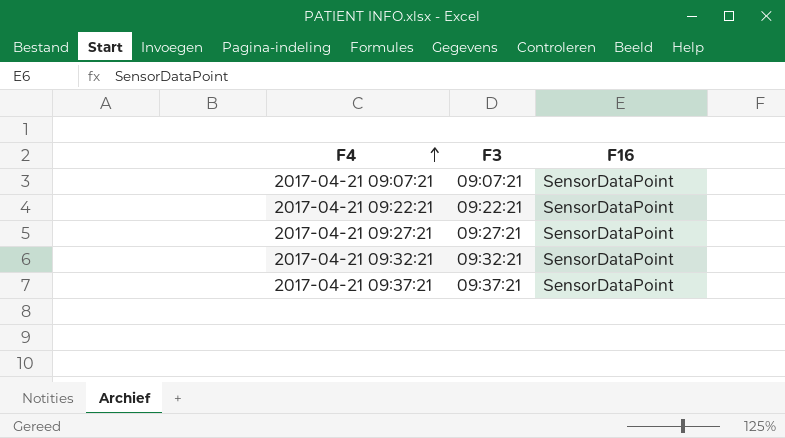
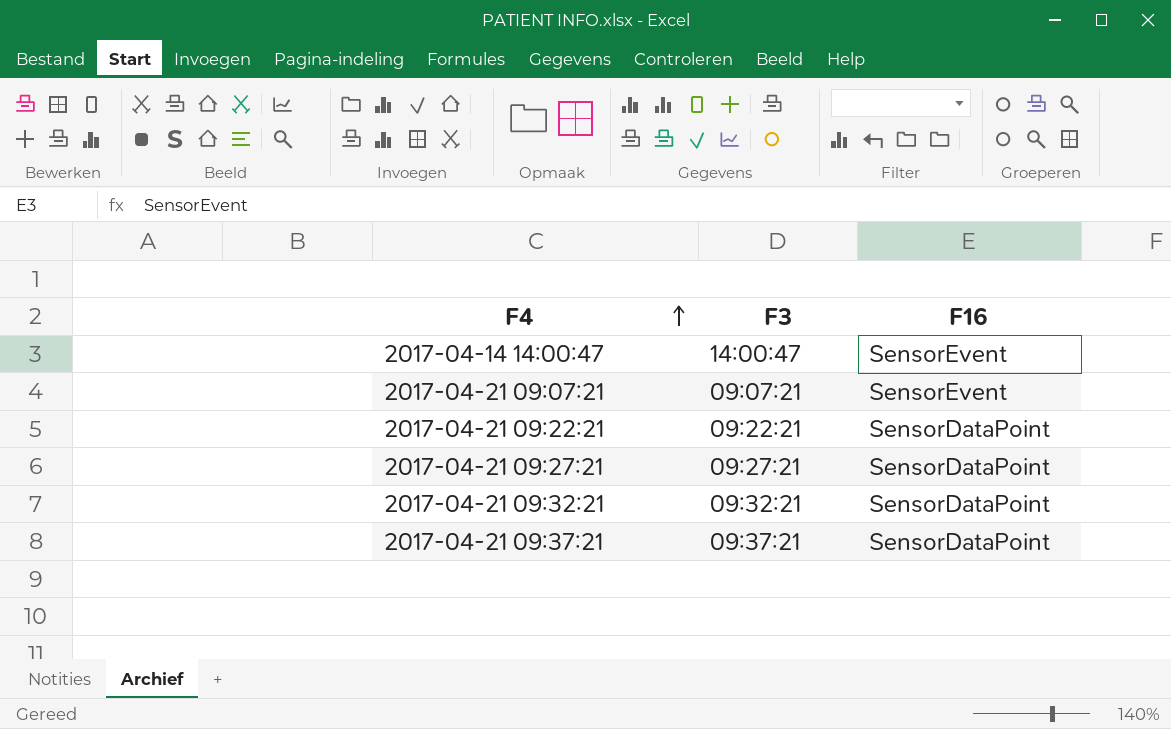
row 2017-04-14 14:00:47: none -> 14:00:47 | SensorEvent
2017-04-21 09:07:21 | F16: SensorDataPoint -> SensorEvent

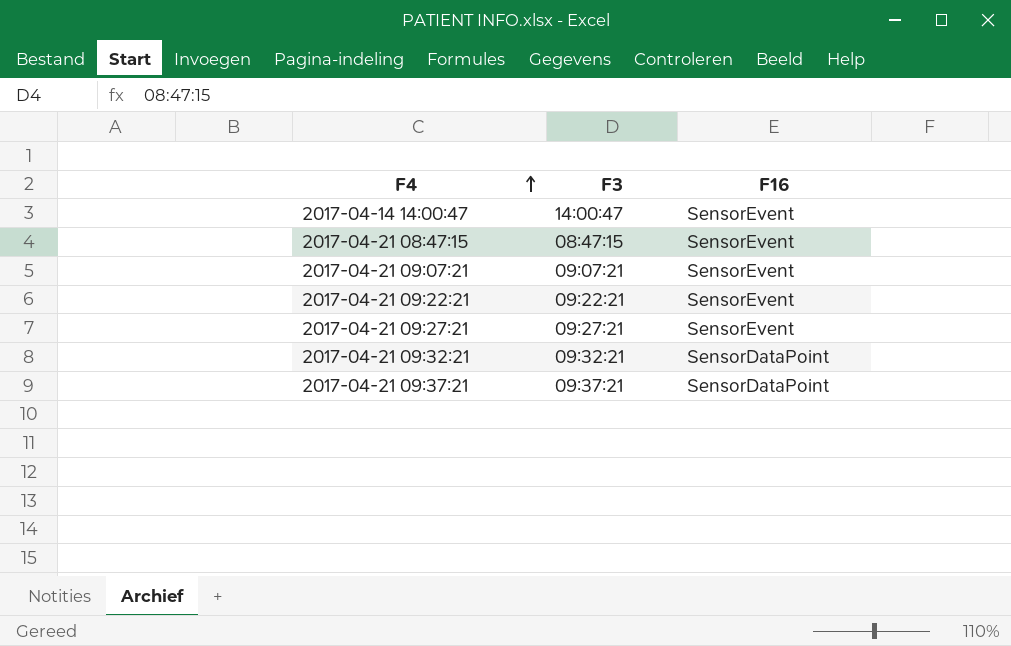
row 2017-04-21 08:47:15: none -> 08:47:15 | SensorEvent
2017-04-21 09:22:21 | F16: SensorDataPoint -> SensorEvent
2017-04-21 09:27:21 | F16: SensorDataPoint -> SensorEvent

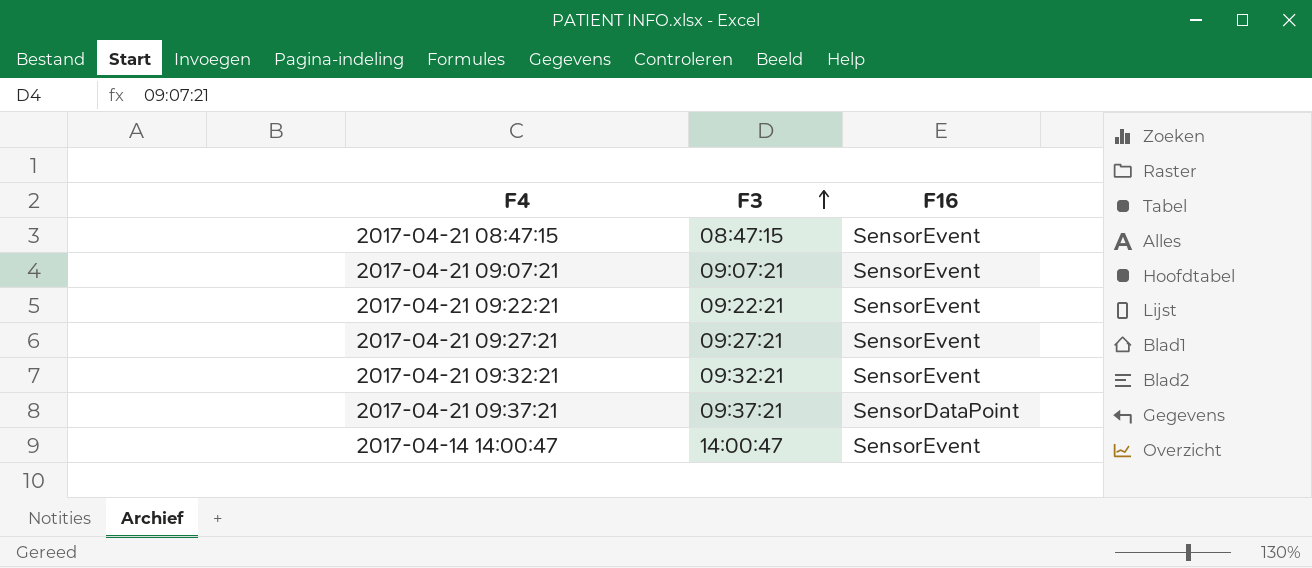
row order: F4 ascending -> F3 ascending
2017-04-21 09:32:21 | F16: SensorDataPoint -> SensorEvent

